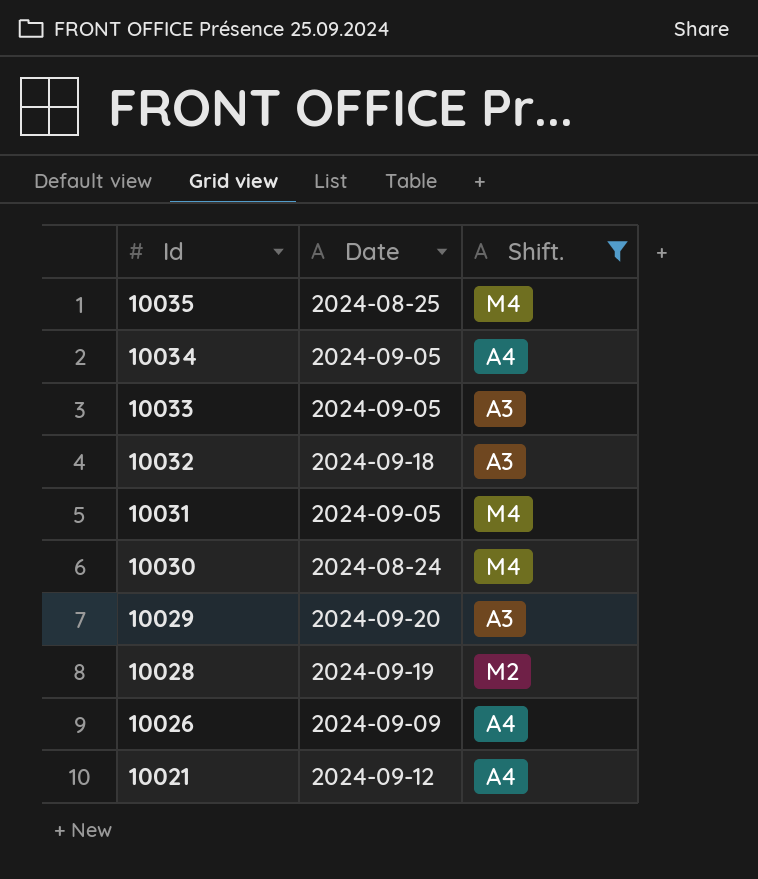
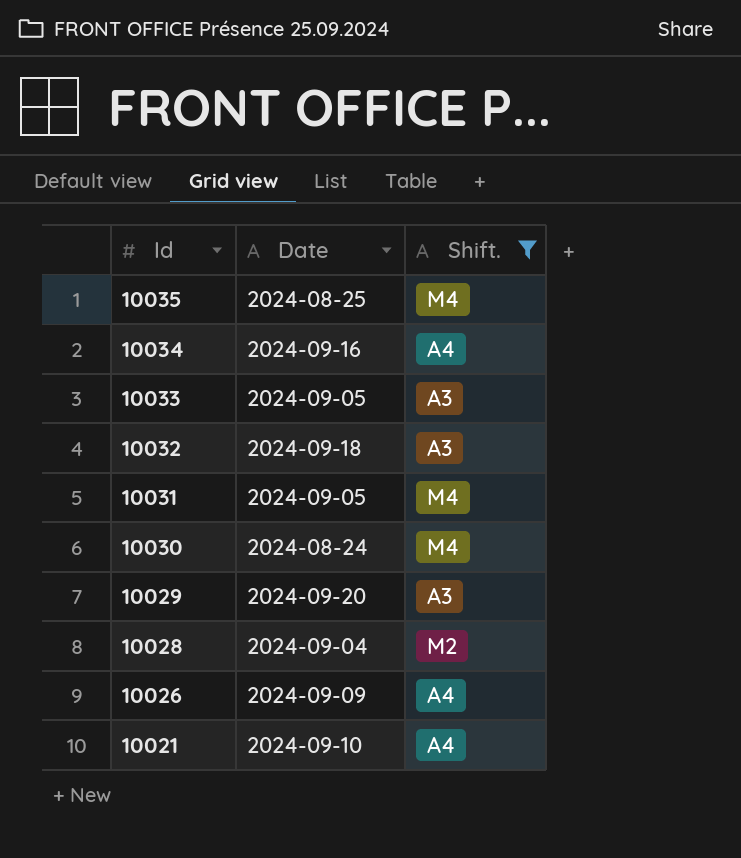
10034 | Date: 2024-09-05 -> 2024-09-16
10028 | Date: 2024-09-19 -> 2024-09-04
10021 | Date: 2024-09-12 -> 2024-09-10

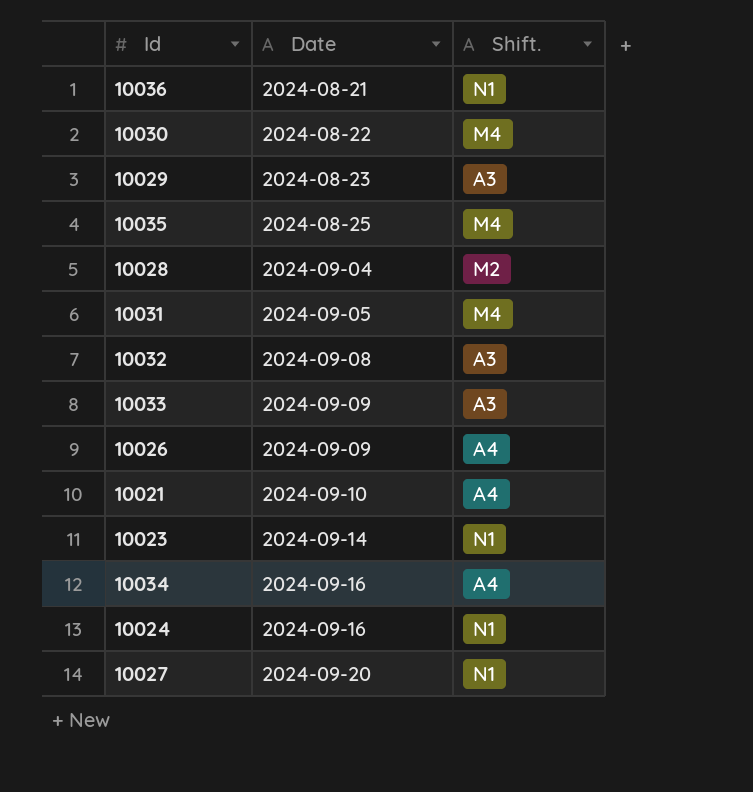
filter: Shift. != N1 -> none
row order: Id descending -> Date ascending
10030 | Date: 2024-08-24 -> 2024-08-22
10029 | Date: 2024-09-20 -> 2024-08-23
10032 | Date: 2024-09-18 -> 2024-09-08
10033 | Date: 2024-09-05 -> 2024-09-09

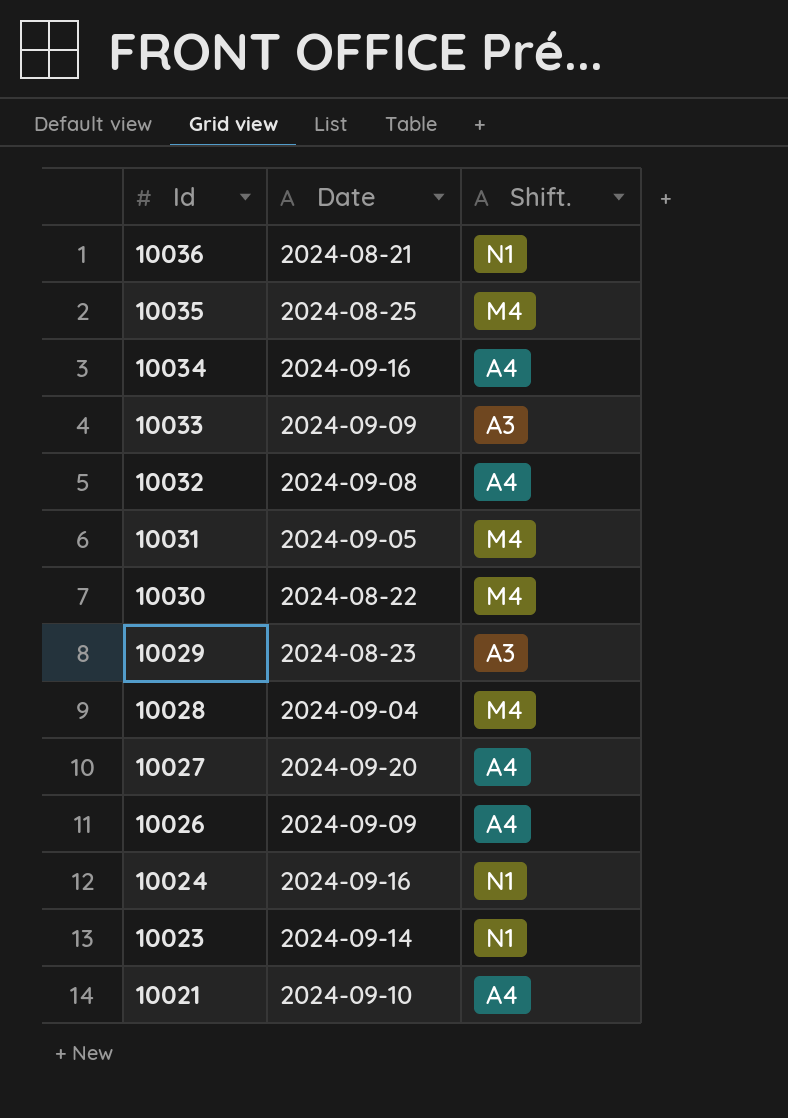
row order: Date ascending -> Id descending
10032 | Shift.: A3 -> A4
10028 | Shift.: M2 -> M4
10027 | Shift.: N1 -> A4

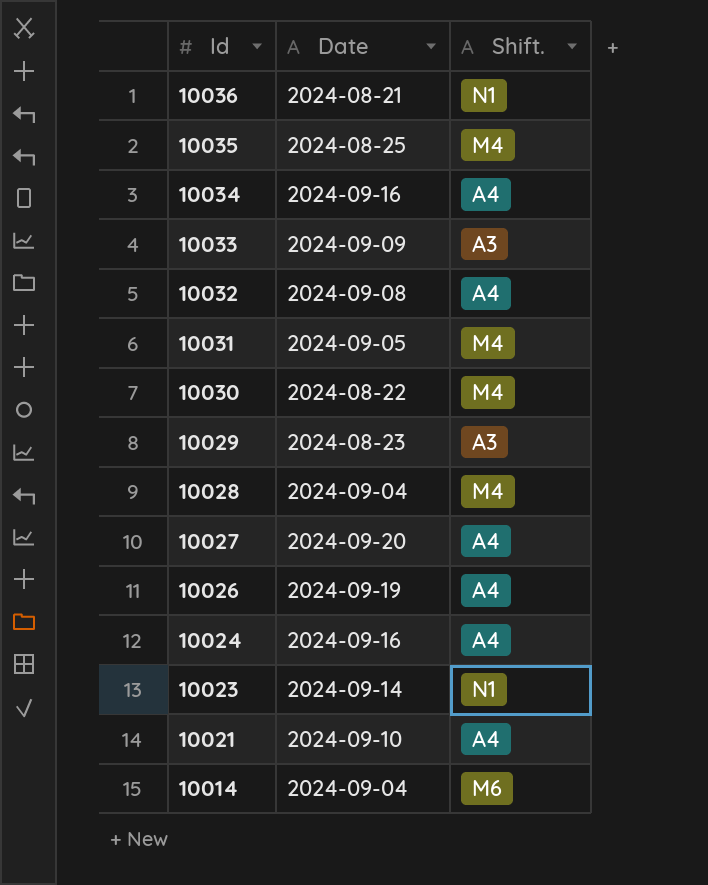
10026 | Date: 2024-09-09 -> 2024-09-19
10024 | Shift.: N1 -> A4
row 10014: none -> 2024-09-04 | M6

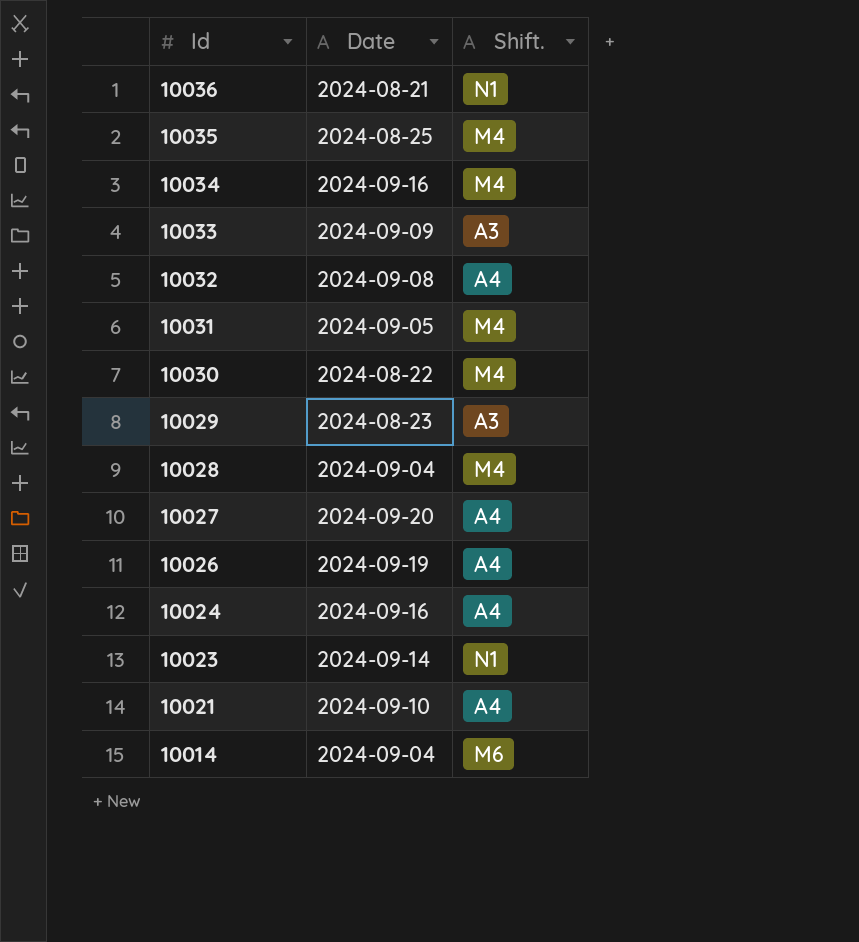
10034 | Shift.: A4 -> M4

